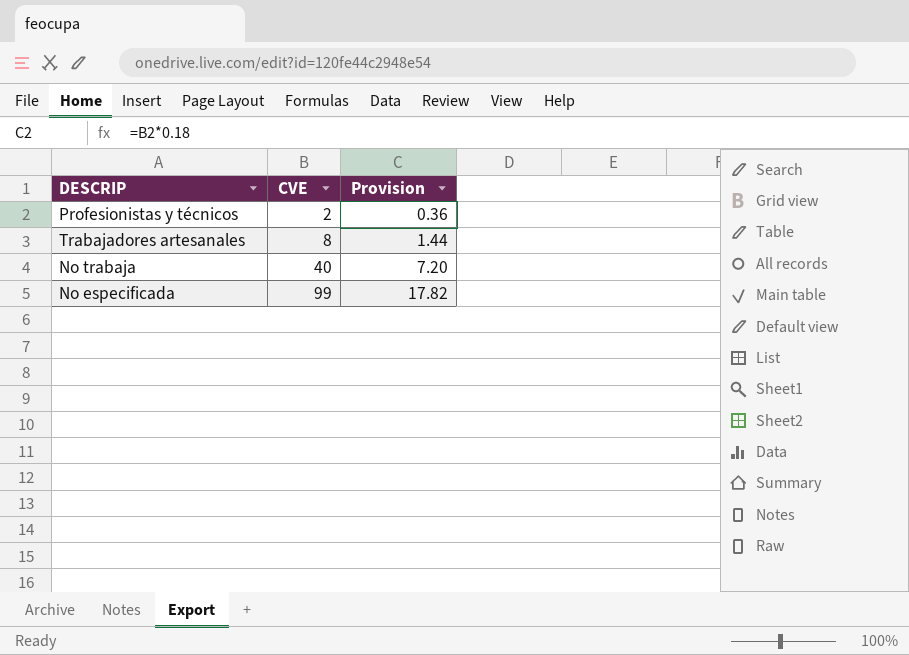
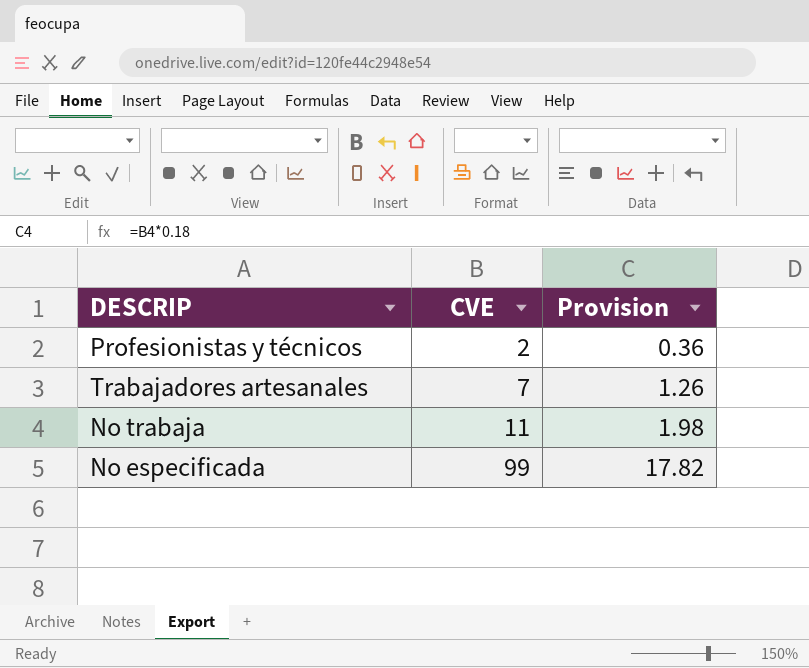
Trabajadores artesanales | CVE: 8 -> 7
Trabajadores artesanales | Provision: 1.44 -> 1.26
No trabaja | CVE: 40 -> 11
No trabaja | Provision: 7.20 -> 1.98

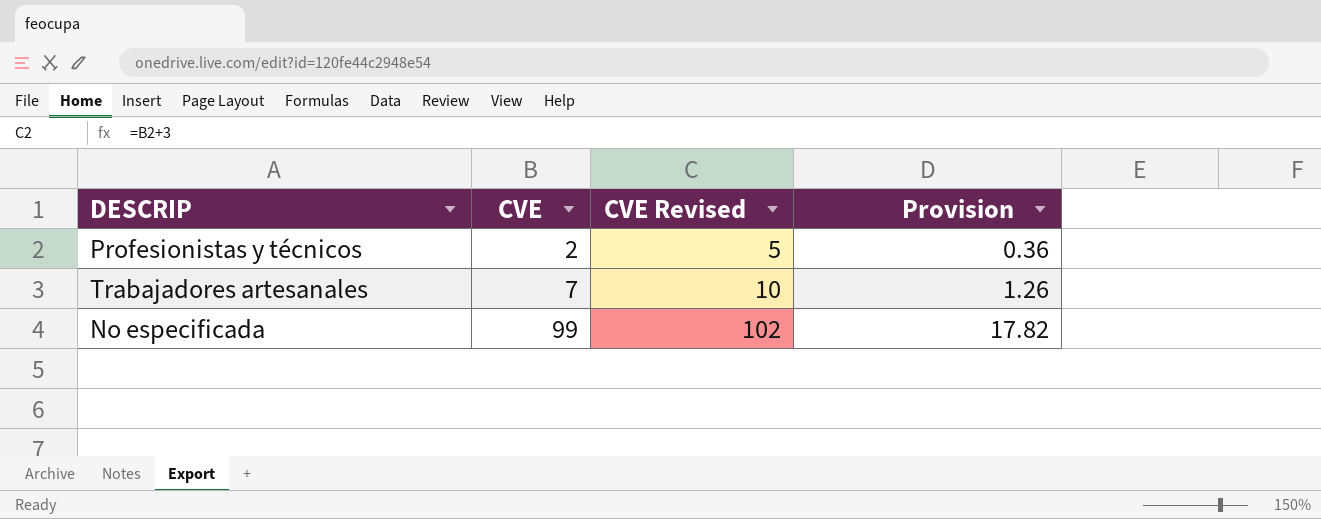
column CVE Revised | formula: none -> [CVE] + 3
row No trabaja: 11 | 1.98 -> none

